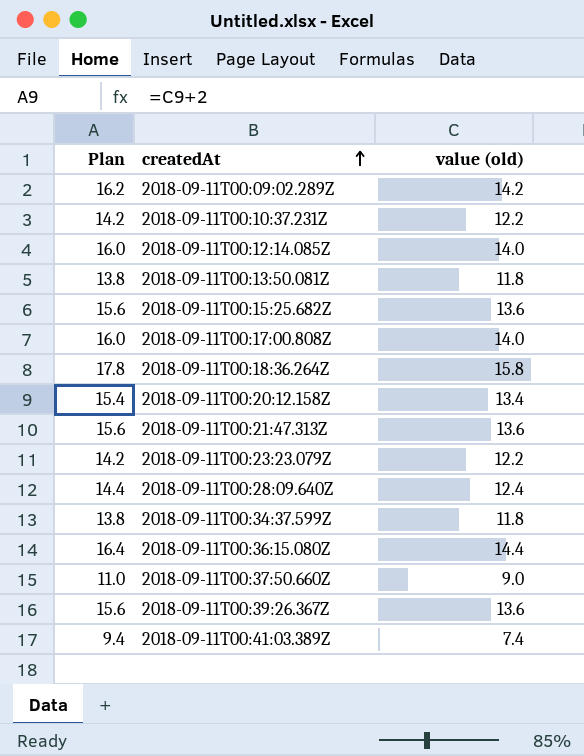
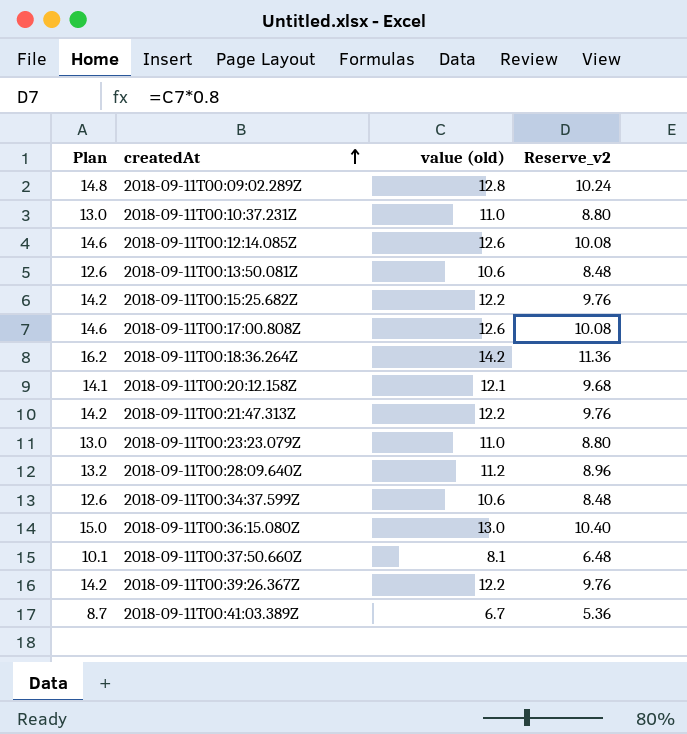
column Reserve_v2 | formula: none -> [value (old)] * 0.8
2018-09-11T00:09:02.289Z | Plan: 16.2 -> 14.8
2018-09-11T00:09:02.289Z | value (old): 14.2 -> 12.8
2018-09-11T00:10:37.231Z | Plan: 14.2 -> 13.0
2018-09-11T00:10:37.231Z | value (old): 12.2 -> 11.0
2018-09-11T00:12:14.085Z | Plan: 16.0 -> 14.6
2018-09-11T00:12:14.085Z | value (old): 14.0 -> 12.6
2018-09-11T00:13:50.081Z | Plan: 13.8 -> 12.6
2018-09-11T00:13:50.081Z | value (old): 11.8 -> 10.6
2018-09-11T00:15:25.682Z | Plan: 15.6 -> 14.2
2018-09-11T00:15:25.682Z | value (old): 13.6 -> 12.2
2018-09-11T00:17:00.808Z | Plan: 16.0 -> 14.6
2018-09-11T00:17:00.808Z | value (old): 14.0 -> 12.6
2018-09-11T00:18:36.264Z | Plan: 17.8 -> 16.2
2018-09-11T00:18:36.264Z | value (old): 15.8 -> 14.2
2018-09-11T00:20:12.158Z | Plan: 15.4 -> 14.1
2018-09-11T00:20:12.158Z | value (old): 13.4 -> 12.1
2018-09-11T00:21:47.313Z | Plan: 15.6 -> 14.2
2018-09-11T00:21:47.313Z | value (old): 13.6 -> 12.2
2018-09-11T00:23:23.079Z | Plan: 14.2 -> 13.0
2018-09-11T00:23:23.079Z | value (old): 12.2 -> 11.0
2018-09-11T00:28:09.640Z | Plan: 14.4 -> 13.2
2018-09-11T00:28:09.640Z | value (old): 12.4 -> 11.2
2018-09-11T00:34:37.599Z | Plan: 13.8 -> 12.6
2018-09-11T00:34:37.599Z | value (old): 11.8 -> 10.6
2018-09-11T00:36:15.080Z | Plan: 16.4 -> 15.0
2018-09-11T00:36:15.080Z | value (old): 14.4 -> 13.0
2018-09-11T00:37:50.660Z | Plan: 11.0 -> 10.1
2018-09-11T00:37:50.660Z | value (old): 9.0 -> 8.1
2018-09-11T00:39:26.367Z | Plan: 15.6 -> 14.2
2018-09-11T00:39:26.367Z | value (old): 13.6 -> 12.2
2018-09-11T00:41:03.389Z | Plan: 9.4 -> 8.7
2018-09-11T00:41:03.389Z | value (old): 7.4 -> 6.7

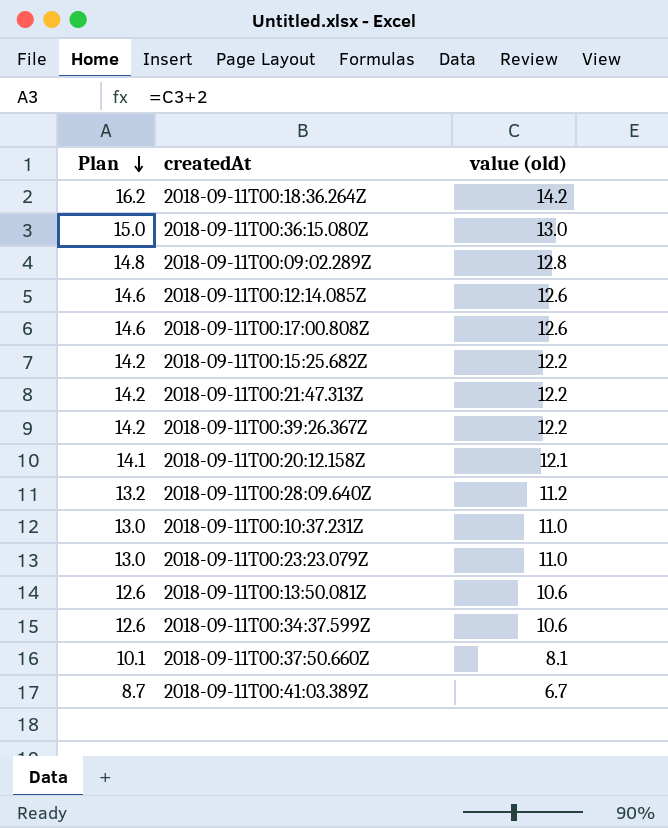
row order: createdAt ascending -> Plan descending
column Reserve_v2 | formula: [value (old)] * 0.8 -> none

